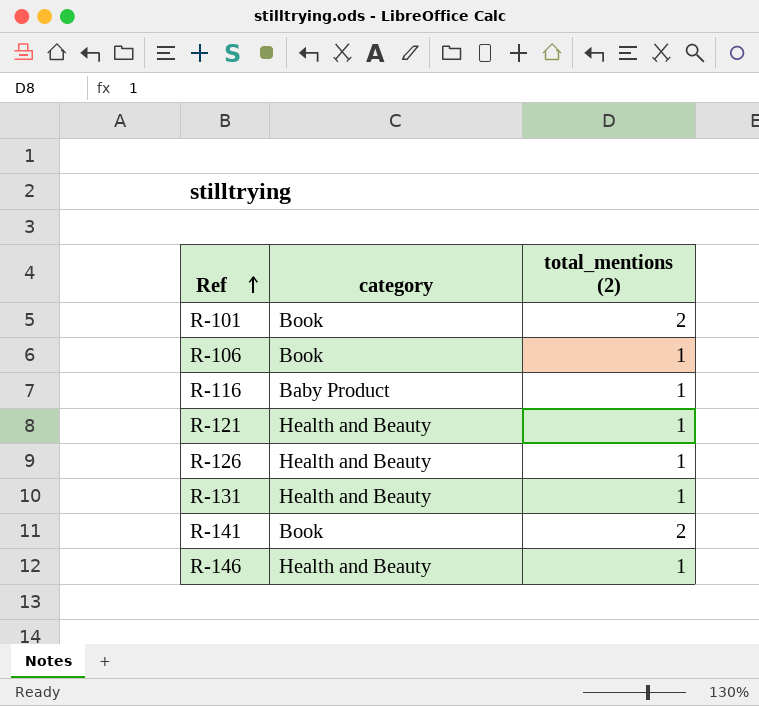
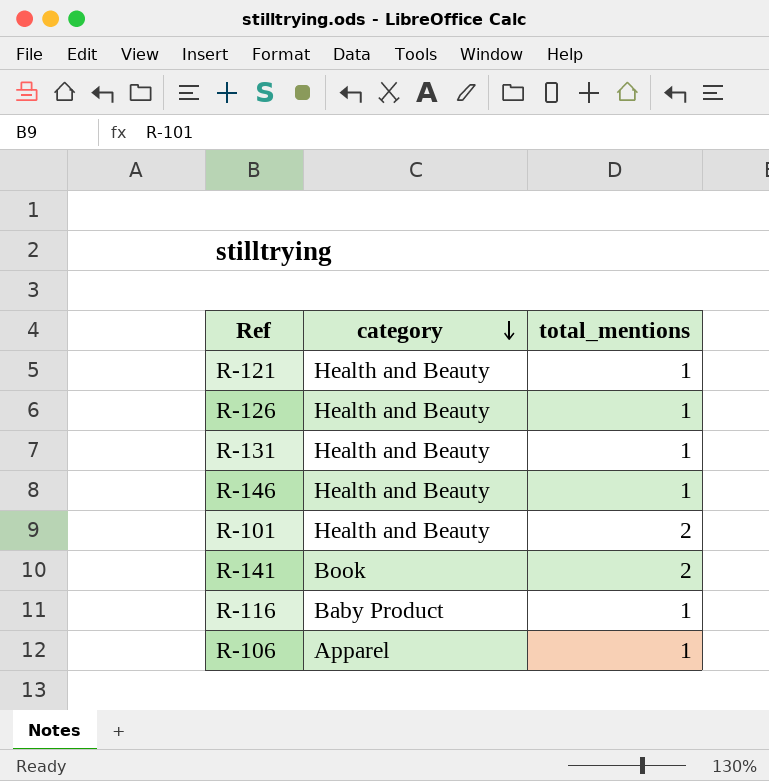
row order: Ref ascending -> category descending
column name: total_mentions (2) -> total_mentions
R-101 | category: Book -> Health and Beauty
R-106 | category: Book -> Apparel

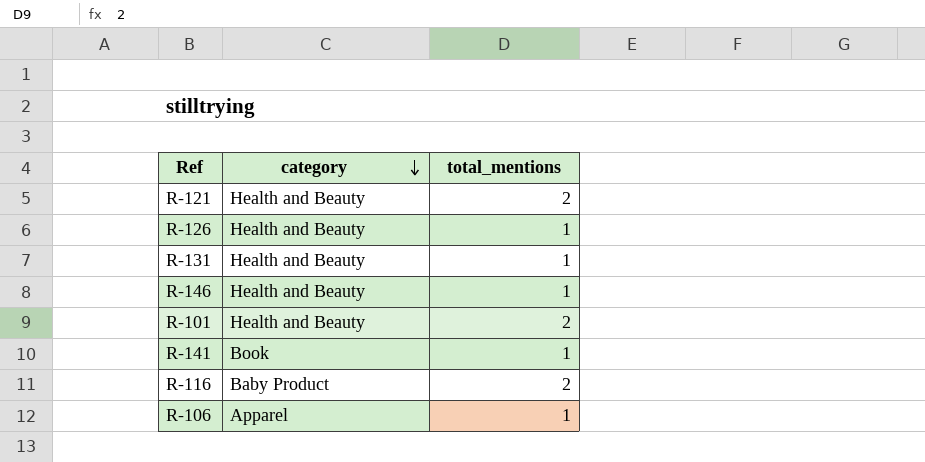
R-121 | total_mentions: 1 -> 2
R-141 | total_mentions: 2 -> 1
R-116 | total_mentions: 1 -> 2

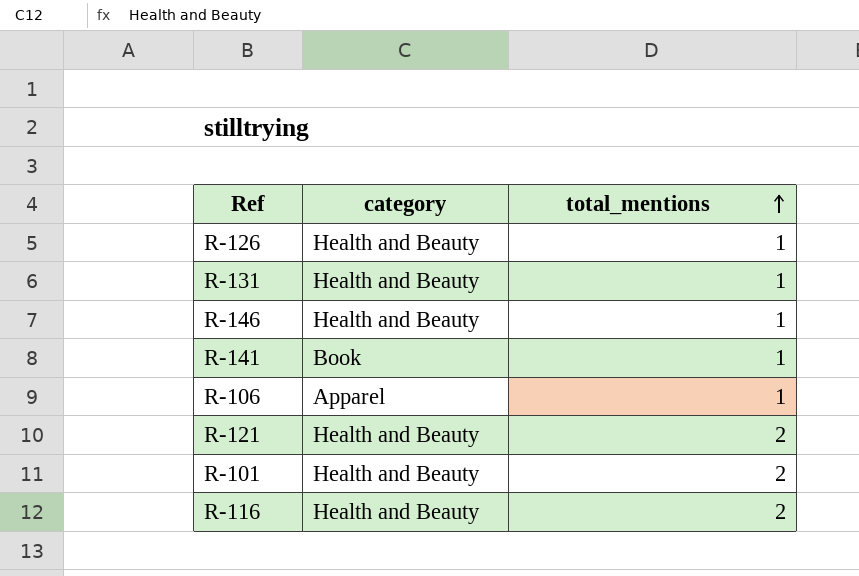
row order: category descending -> total_mentions ascending
R-116 | category: Baby Product -> Health and Beauty

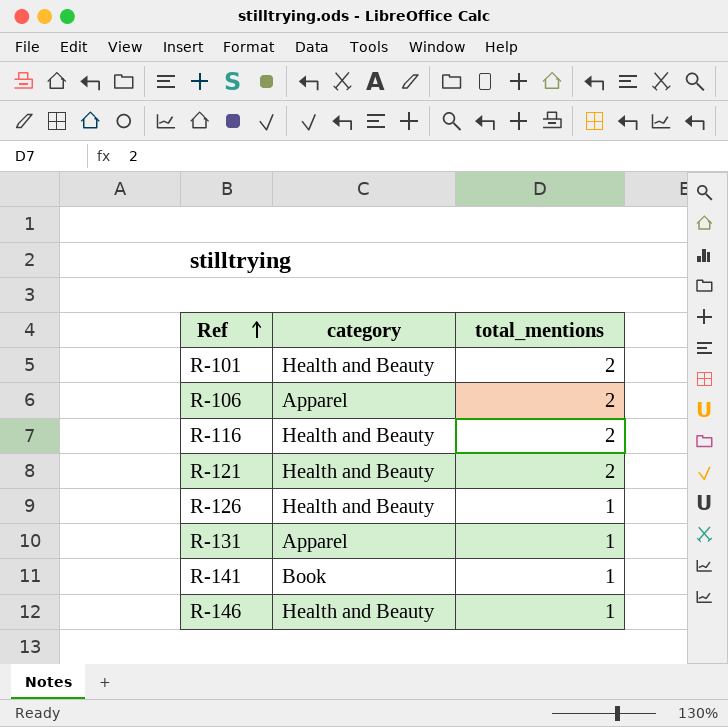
row order: total_mentions ascending -> Ref ascending
R-106 | total_mentions: 1 -> 2
R-131 | category: Health and Beauty -> Apparel

